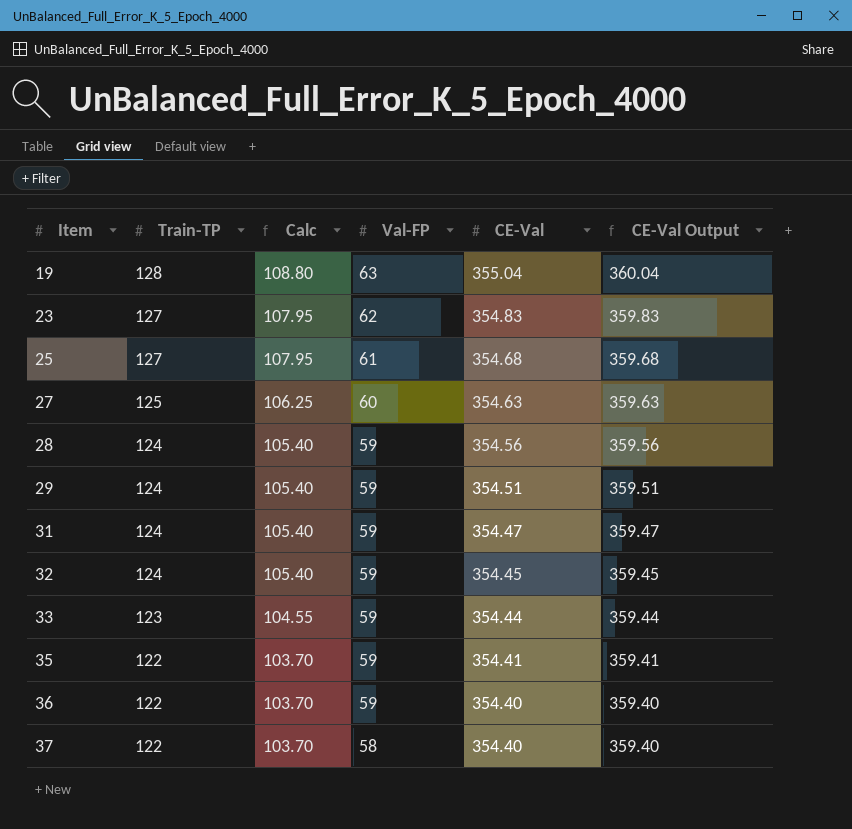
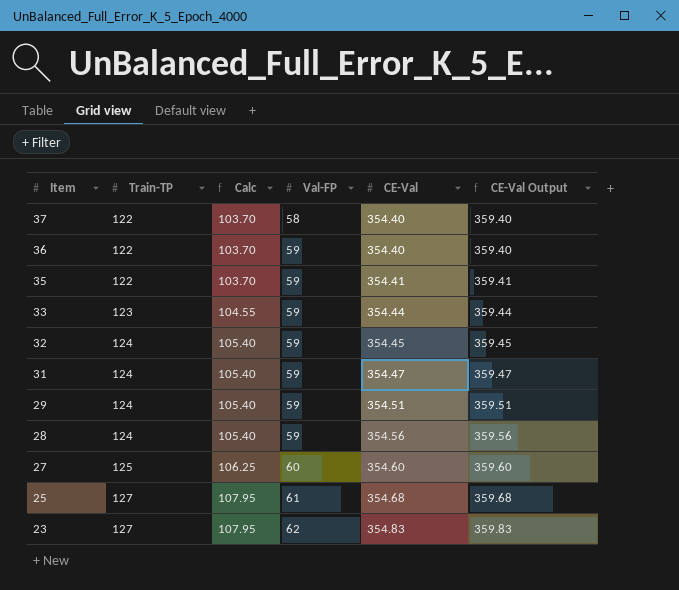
row order: Item ascending -> Item descending
row 19: 128 | 108.80 | 63 | 355.04 | 360.04 -> none
27 | CE-Val: 354.63 -> 354.60
27 | CE-Val Output: 359.63 -> 359.60

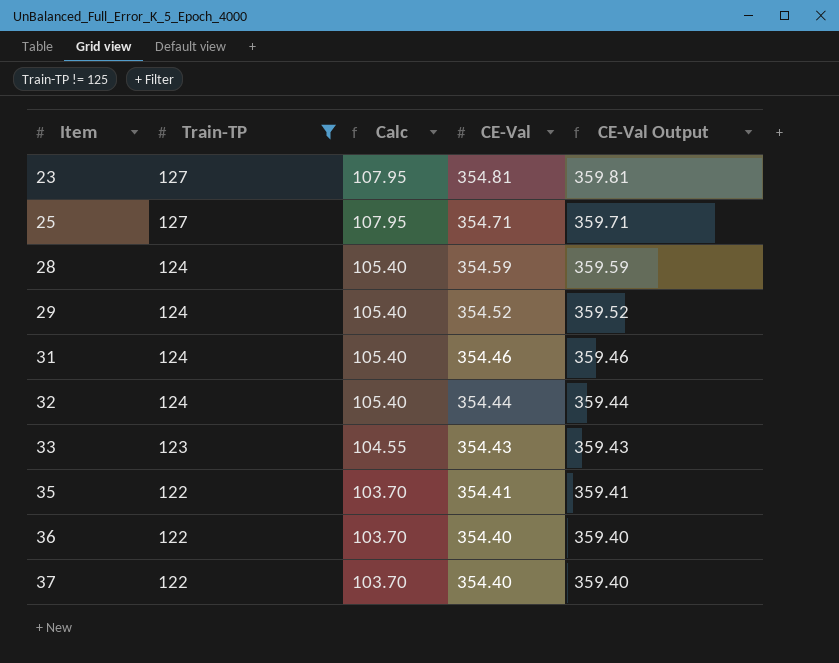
filter: none -> Train-TP != 125
row order: Item descending -> Item ascending
column Val-FP | position: 4 -> none
23 | CE-Val: 354.83 -> 354.81
23 | CE-Val Output: 359.83 -> 359.81
25 | CE-Val: 354.68 -> 354.71
25 | CE-Val Output: 359.68 -> 359.71
28 | CE-Val: 354.56 -> 354.59
28 | CE-Val Output: 359.56 -> 359.59
29 | CE-Val: 354.51 -> 354.52
29 | CE-Val Output: 359.51 -> 359.52
31 | CE-Val: 354.47 -> 354.46
31 | CE-Val Output: 359.47 -> 359.46
32 | CE-Val: 354.45 -> 354.44
32 | CE-Val Output: 359.45 -> 359.44
33 | CE-Val: 354.44 -> 354.43
33 | CE-Val Output: 359.44 -> 359.43

